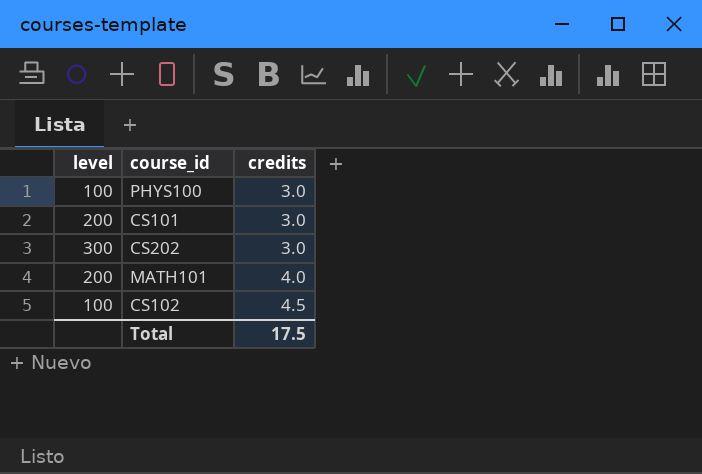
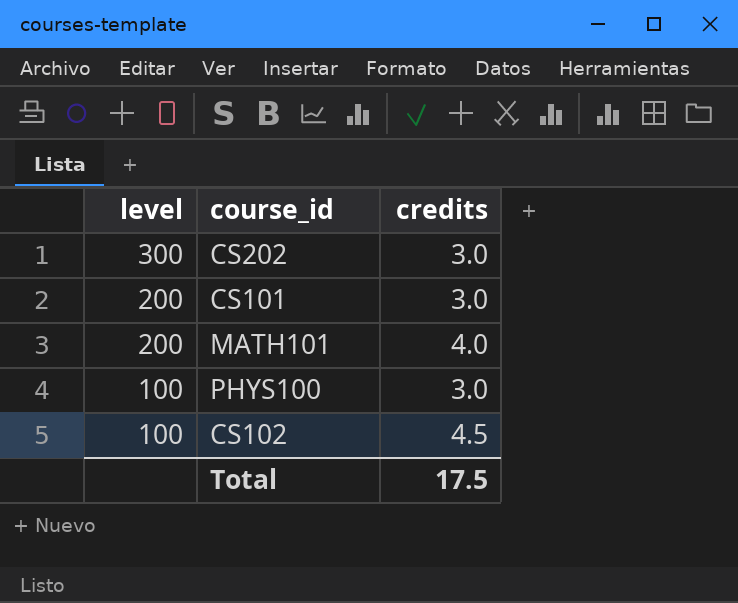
row order: credits ascending -> level descending

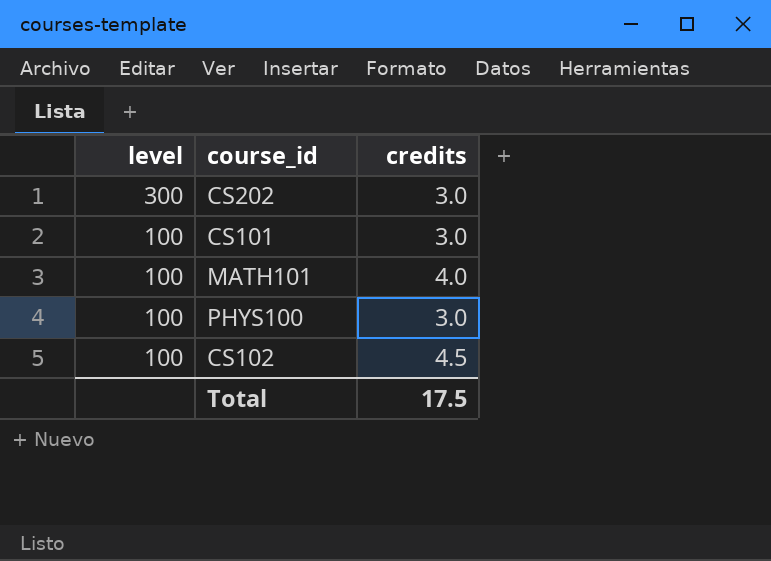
CS101 | level: 200 -> 100
MATH101 | level: 200 -> 100

